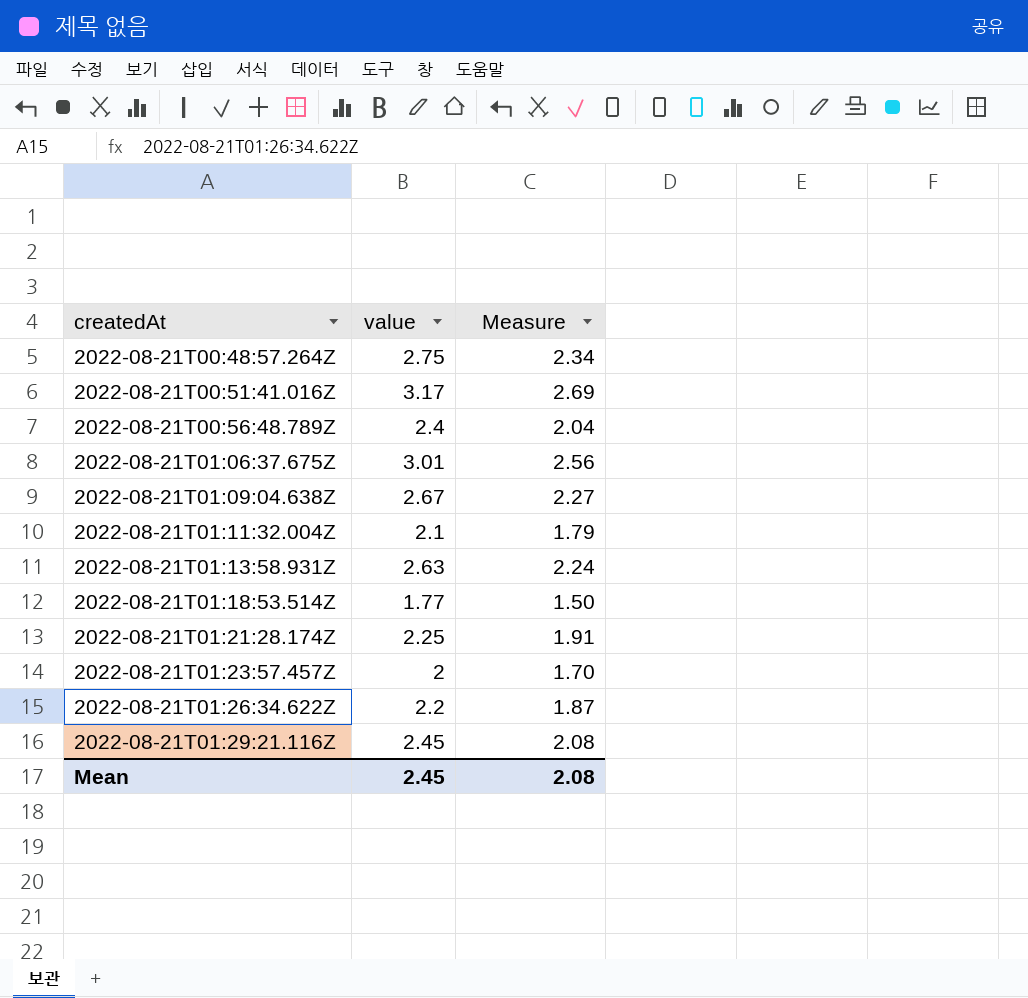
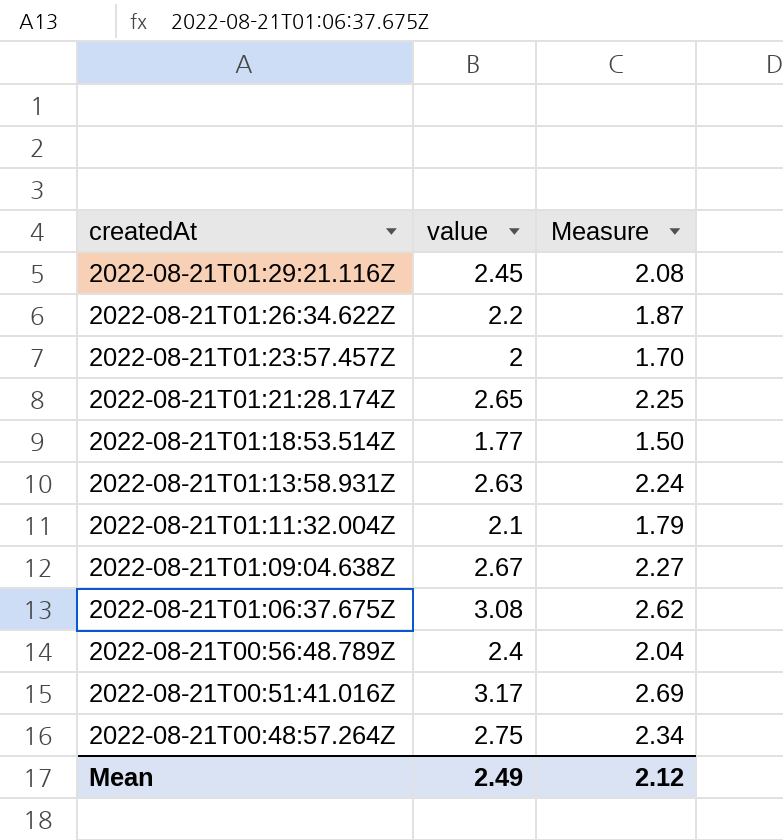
row order: createdAt ascending -> createdAt descending
2022-08-21T01:21:28.174Z | value: 2.25 -> 2.65
2022-08-21T01:21:28.174Z | Measure: 1.91 -> 2.25
2022-08-21T01:06:37.675Z | value: 3.01 -> 3.08
2022-08-21T01:06:37.675Z | Measure: 2.56 -> 2.62
Mean | value: 2.45 -> 2.49
Mean | Measure: 2.08 -> 2.12

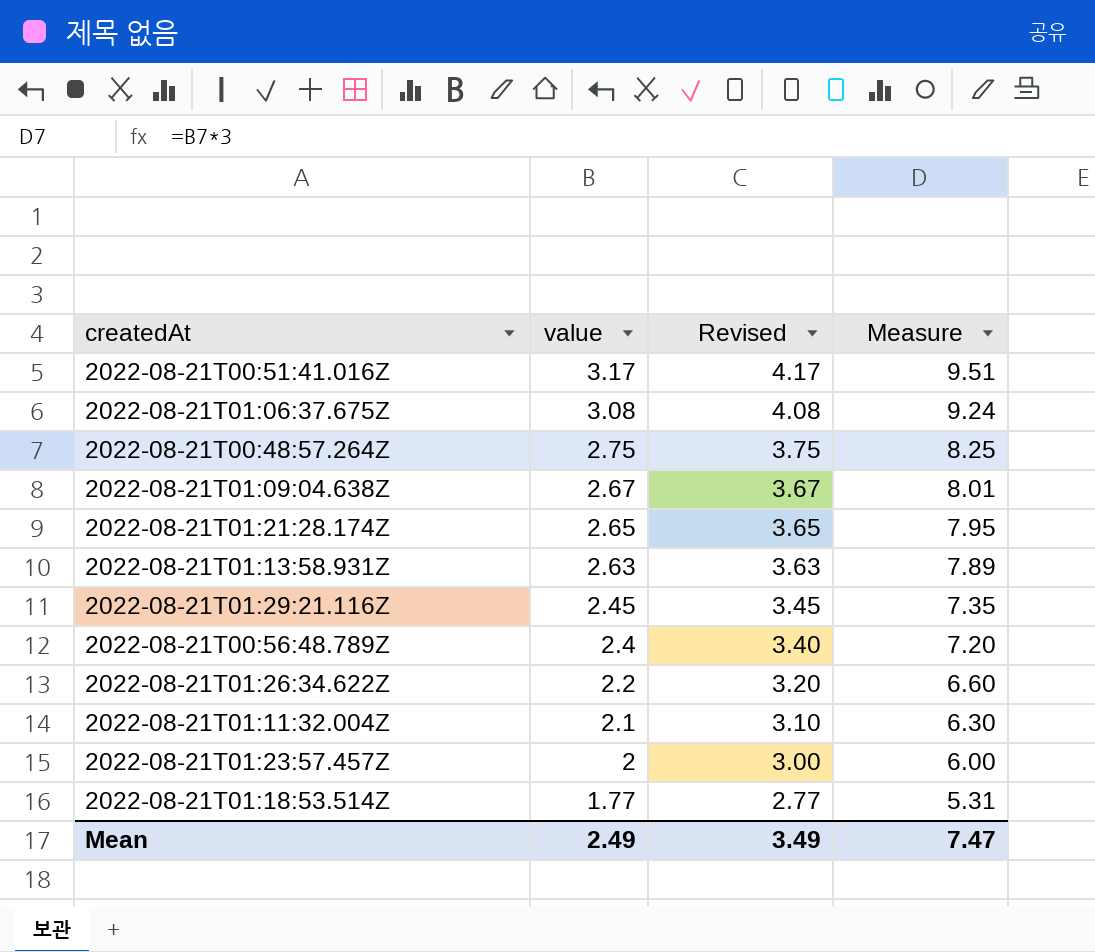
row order: createdAt descending -> value descending
column Revised | formula: none -> [value] + 1
column Measure | formula: [value] * 0.85 -> [value] * 3
Mean | Measure: 2.12 -> 7.47

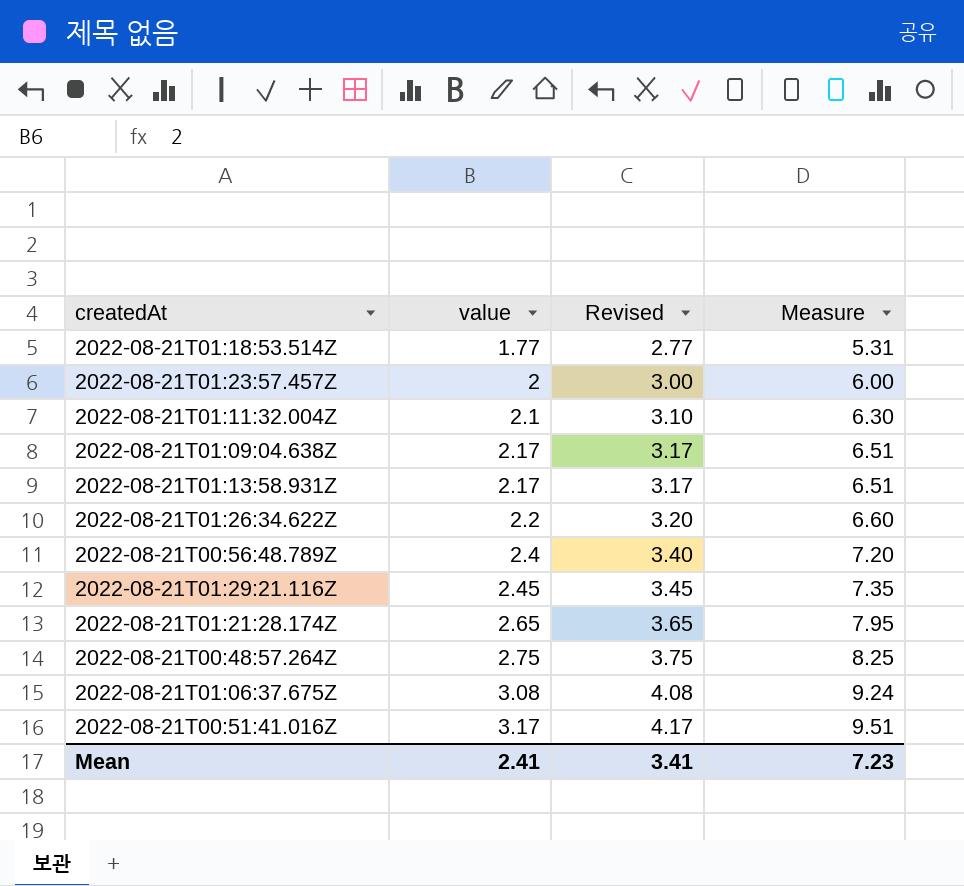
row order: value descending -> value ascending
2022-08-21T01:09:04.638Z | value: 2.67 -> 2.17
2022-08-21T01:09:04.638Z | Revised: 3.67 -> 3.17
2022-08-21T01:09:04.638Z | Measure: 8.01 -> 6.51
2022-08-21T01:13:58.931Z | value: 2.63 -> 2.17
2022-08-21T01:13:58.931Z | Revised: 3.63 -> 3.17
2022-08-21T01:13:58.931Z | Measure: 7.89 -> 6.51
Mean | value: 2.49 -> 2.41
Mean | Revised: 3.49 -> 3.41
Mean | Measure: 7.47 -> 7.23

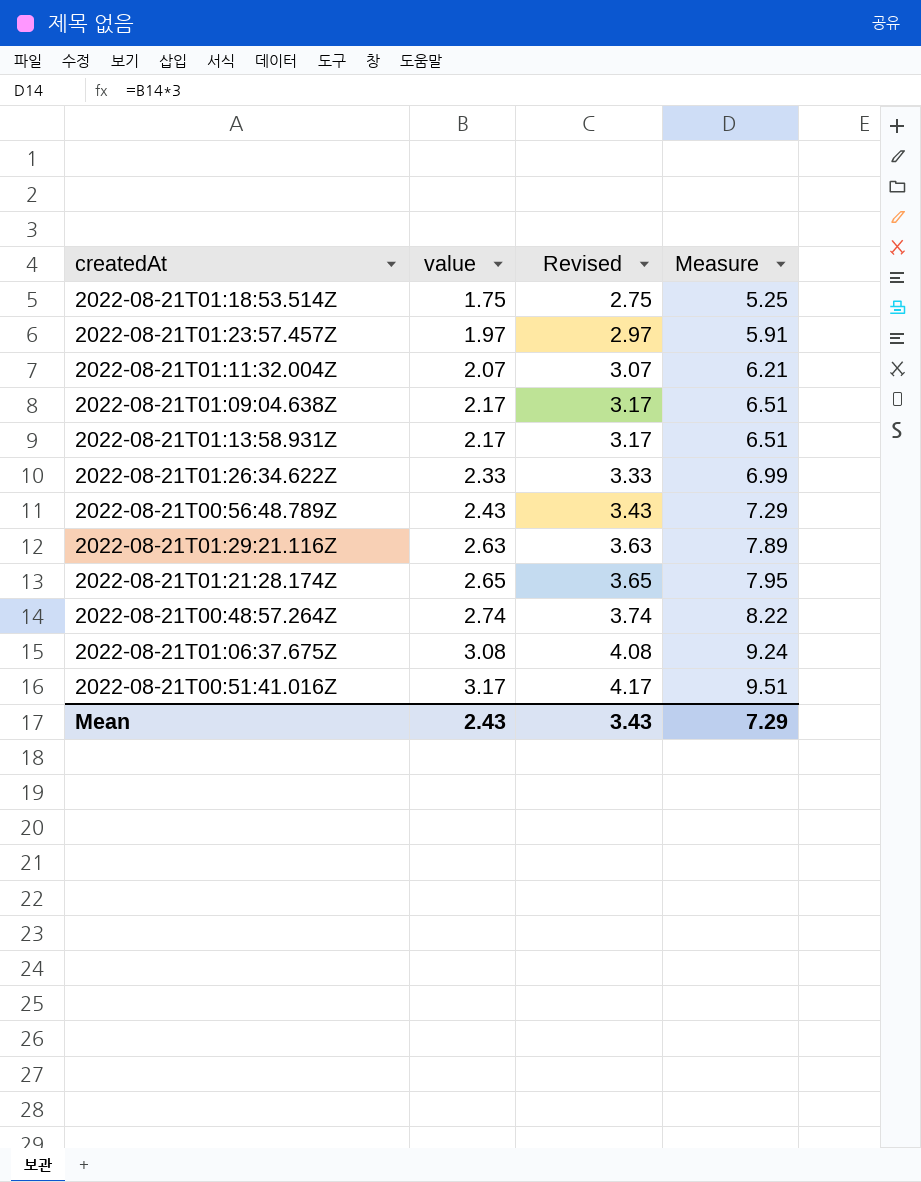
2022-08-21T01:18:53.514Z | value: 1.77 -> 1.75
2022-08-21T01:18:53.514Z | Revised: 2.77 -> 2.75
2022-08-21T01:18:53.514Z | Measure: 5.31 -> 5.25
2022-08-21T01:23:57.457Z | value: 2 -> 1.97
2022-08-21T01:23:57.457Z | Revised: 3.00 -> 2.97
2022-08-21T01:23:57.457Z | Measure: 6.00 -> 5.91
2022-08-21T01:11:32.004Z | value: 2.1 -> 2.07
2022-08-21T01:11:32.004Z | Revised: 3.10 -> 3.07
2022-08-21T01:11:32.004Z | Measure: 6.30 -> 6.21
2022-08-21T01:26:34.622Z | value: 2.2 -> 2.33
2022-08-21T01:26:34.622Z | Revised: 3.20 -> 3.33
2022-08-21T01:26:34.622Z | Measure: 6.60 -> 6.99
2022-08-21T00:56:48.789Z | value: 2.4 -> 2.43
2022-08-21T00:56:48.789Z | Revised: 3.40 -> 3.43
2022-08-21T00:56:48.789Z | Measure: 7.20 -> 7.29
2022-08-21T01:29:21.116Z | value: 2.45 -> 2.63
2022-08-21T01:29:21.116Z | Revised: 3.45 -> 3.63
2022-08-21T01:29:21.116Z | Measure: 7.35 -> 7.89
2022-08-21T00:48:57.264Z | value: 2.75 -> 2.74
2022-08-21T00:48:57.264Z | Revised: 3.75 -> 3.74
2022-08-21T00:48:57.264Z | Measure: 8.25 -> 8.22
Mean | value: 2.41 -> 2.43
Mean | Revised: 3.41 -> 3.43
Mean | Measure: 7.23 -> 7.29

